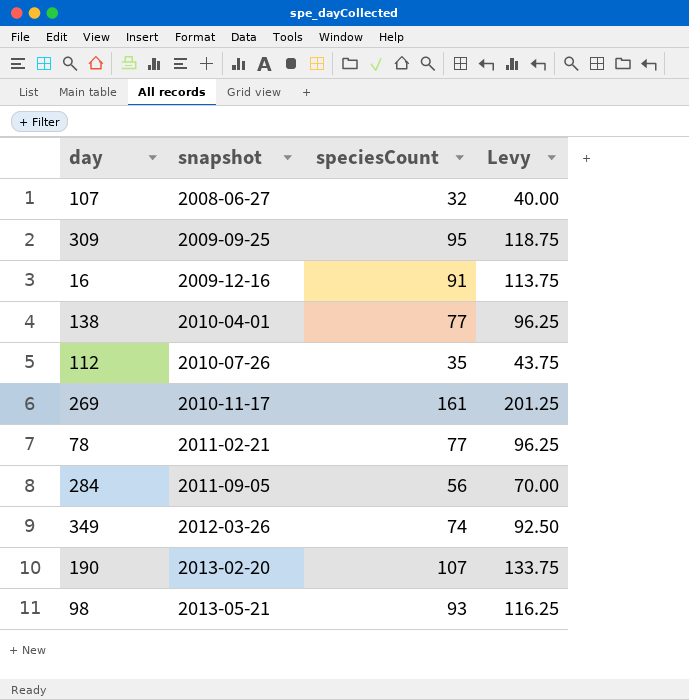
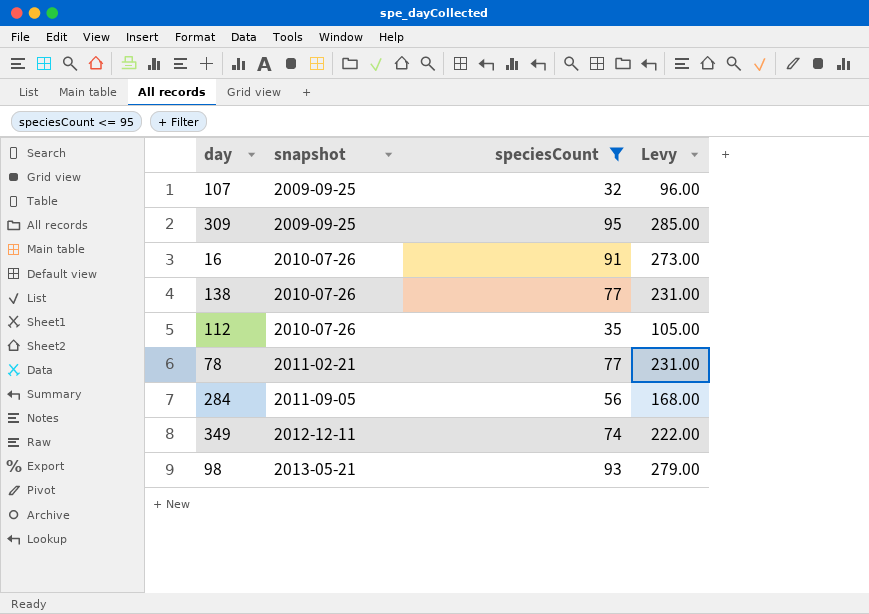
filter: none -> speciesCount <= 95
column Levy | formula: [speciesCount] * 1.25 -> [speciesCount] * 3
107 | snapshot: 2008-06-27 -> 2009-09-25
16 | snapshot: 2009-12-16 -> 2010-07-26
138 | snapshot: 2010-04-01 -> 2010-07-26
349 | snapshot: 2012-03-26 -> 2012-12-11

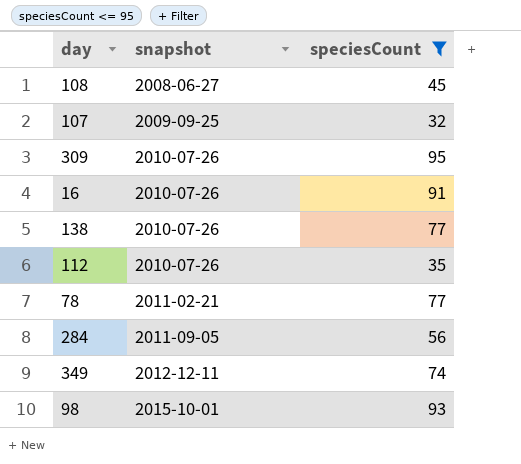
column Levy | formula: [speciesCount] * 3 -> none
row 108: none -> 2008-06-27 | 45
309 | snapshot: 2009-09-25 -> 2010-07-26
98 | snapshot: 2013-05-21 -> 2015-10-01

